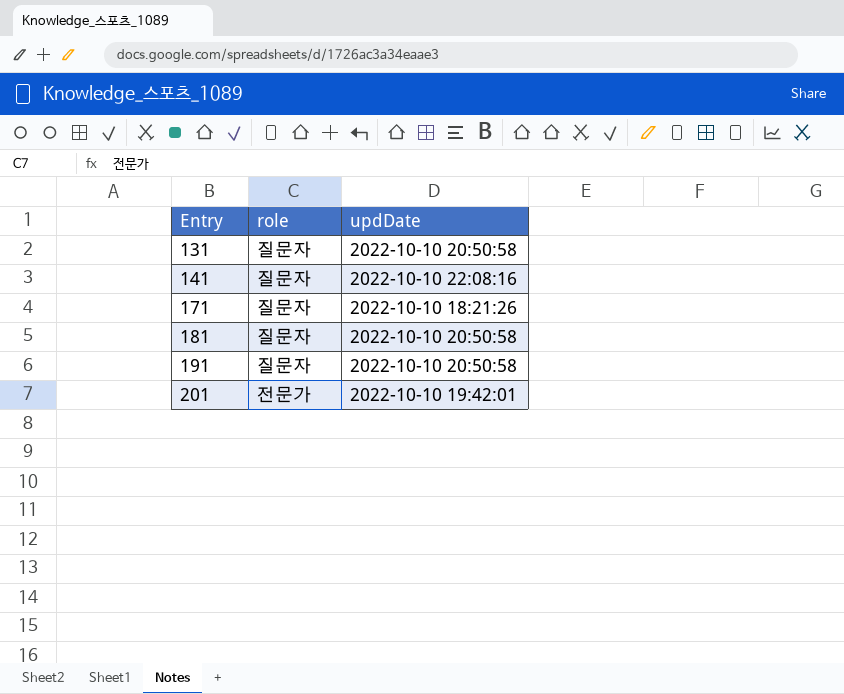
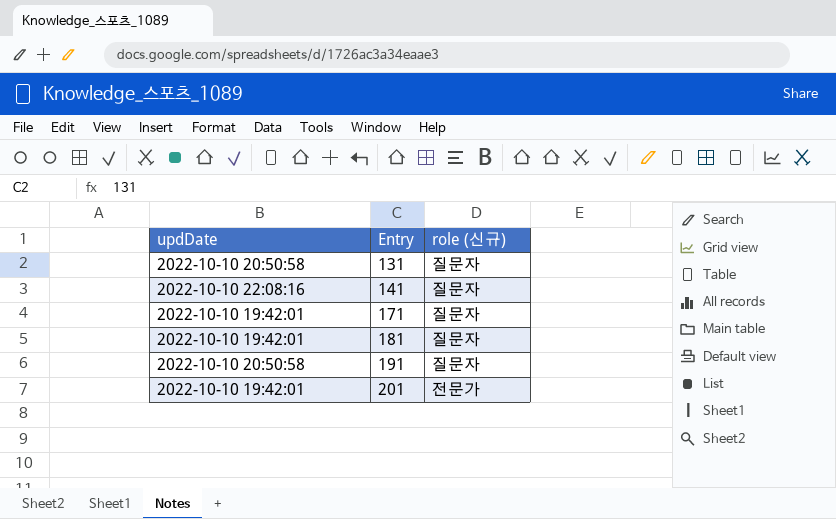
column updDate | position: 3 -> 1
column name: role -> role (신규)
171 | updDate: 2022-10-10 18:21:26 -> 2022-10-10 19:42:01
181 | updDate: 2022-10-10 20:50:58 -> 2022-10-10 19:42:01

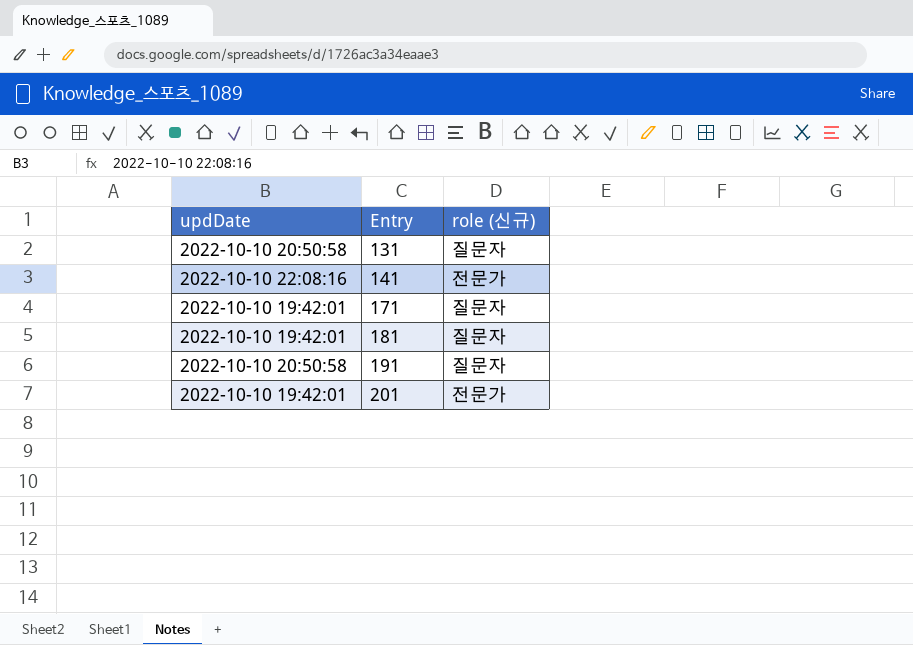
141 | role (신규): 질문자 -> 전문가

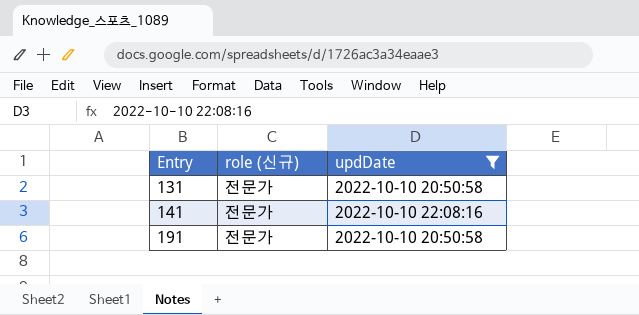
filter: none -> updDate != 2022-10-10 19:42:01
column updDate | position: 1 -> 3
131 | role (신규): 질문자 -> 전문가
191 | role (신규): 질문자 -> 전문가

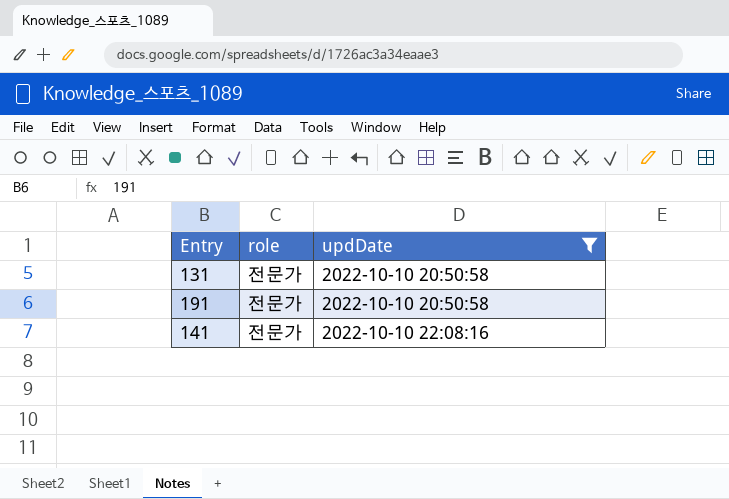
row order: Entry ascending -> updDate ascending
column name: role (신규) -> role

